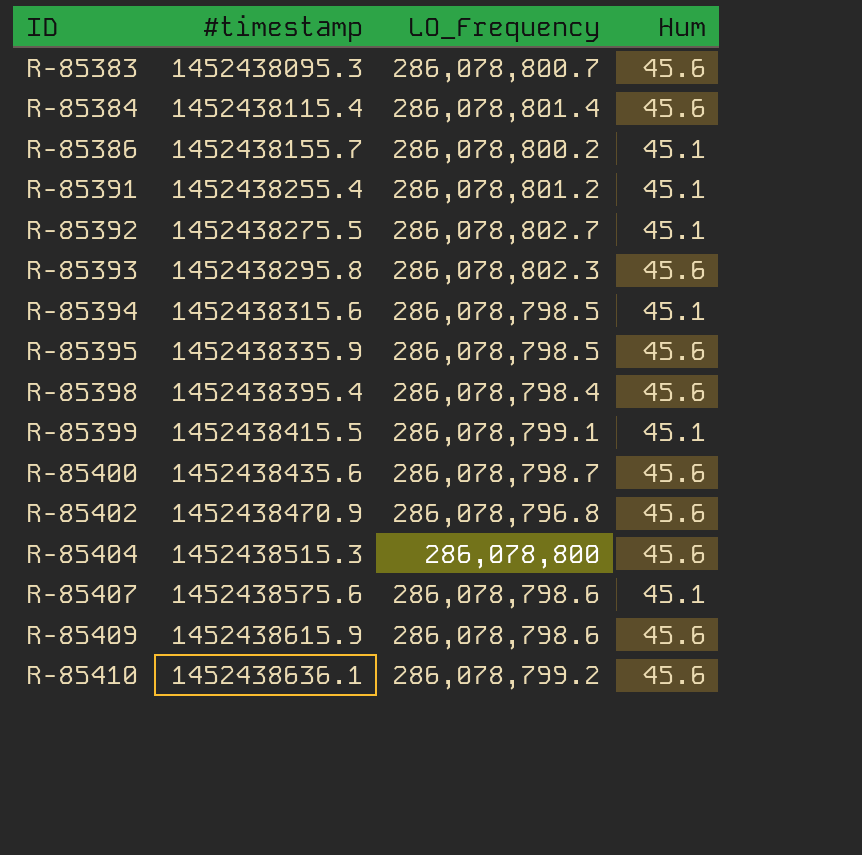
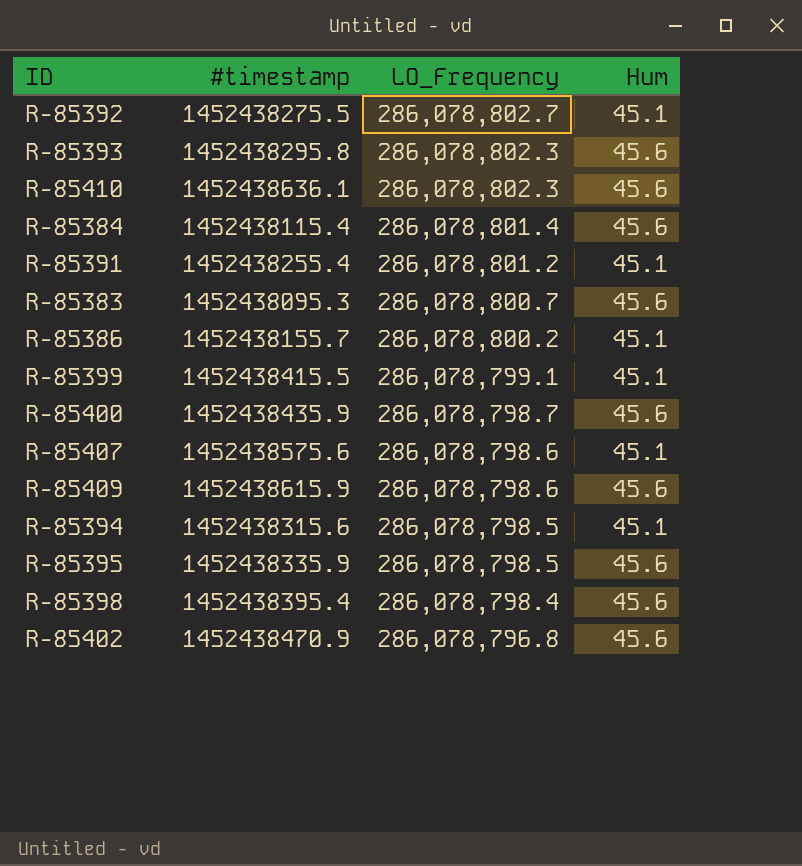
row order: ID ascending -> LO_Frequency descending
row R-85404: 1452438515.3 | 286,078,800 | 45.6 -> none
R-85410 | LO_Frequency: 286,078,799.2 -> 286,078,802.3
R-85400 | #timestamp: 1452438435.6 -> 1452438435.9

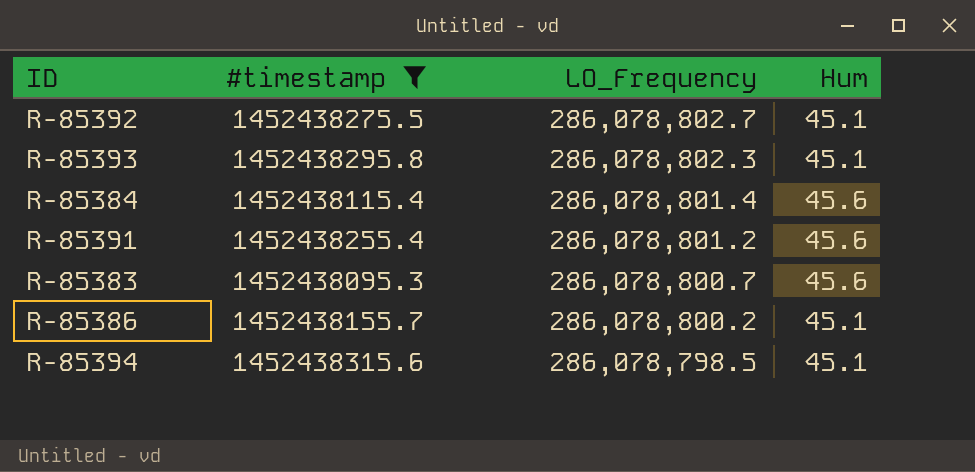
filter: none -> #timestamp <= 1452438315.6
R-85393 | Hum: 45.6 -> 45.1
R-85391 | Hum: 45.1 -> 45.6

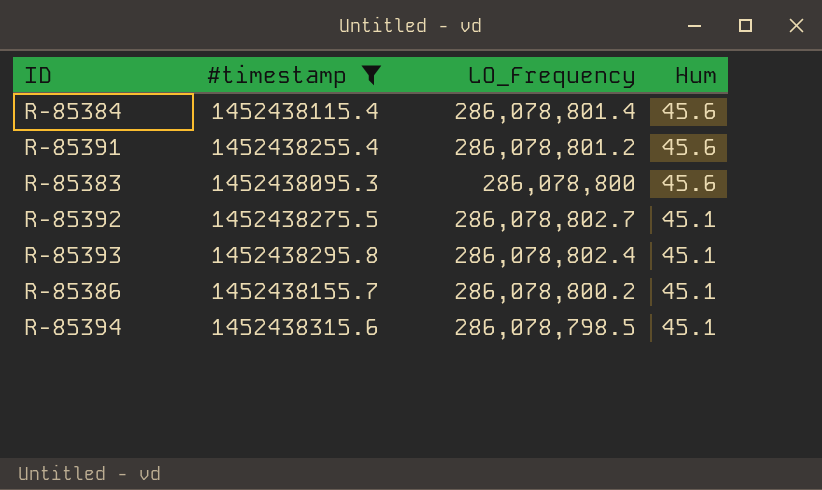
row order: LO_Frequency descending -> Hum descending
R-85383 | LO_Frequency: 286,078,800.7 -> 286,078,800
R-85393 | LO_Frequency: 286,078,802.3 -> 286,078,802.4

